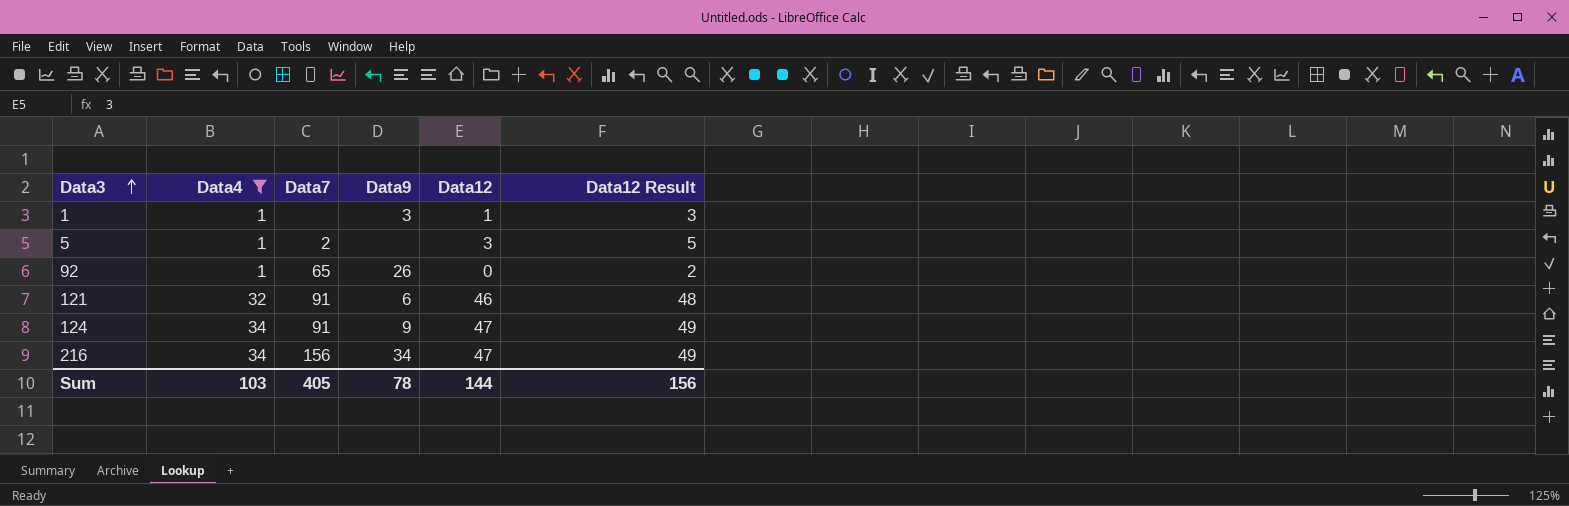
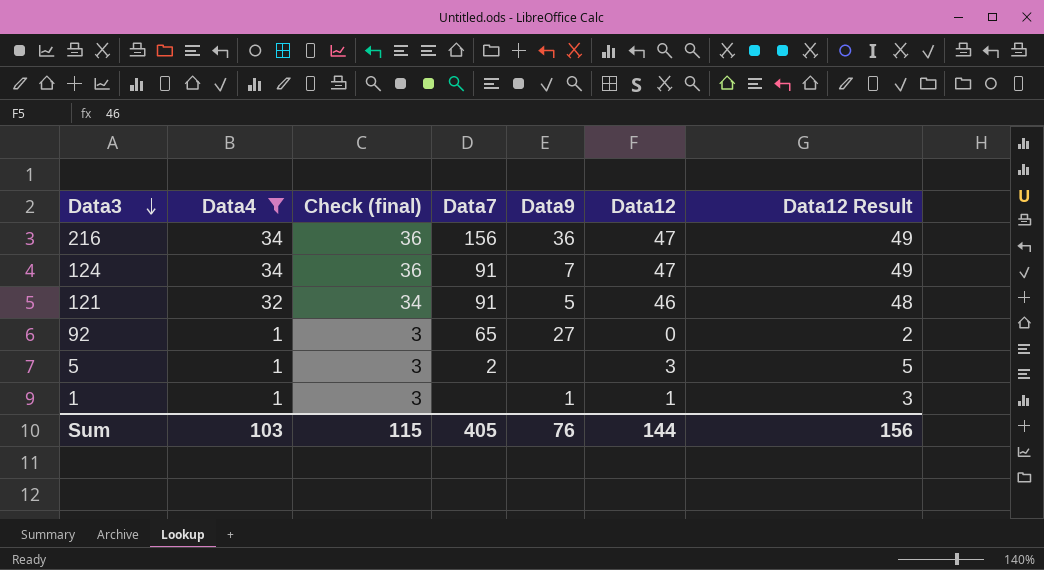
row order: Data3 ascending -> Data3 descending
column Check (final) | formula: none -> [Data4] + 2
216 | Data9: 34 -> 36
124 | Data9: 9 -> 7
121 | Data9: 6 -> 5
92 | Data9: 26 -> 27
1 | Data9: 3 -> 1
Sum | Data9: 78 -> 76

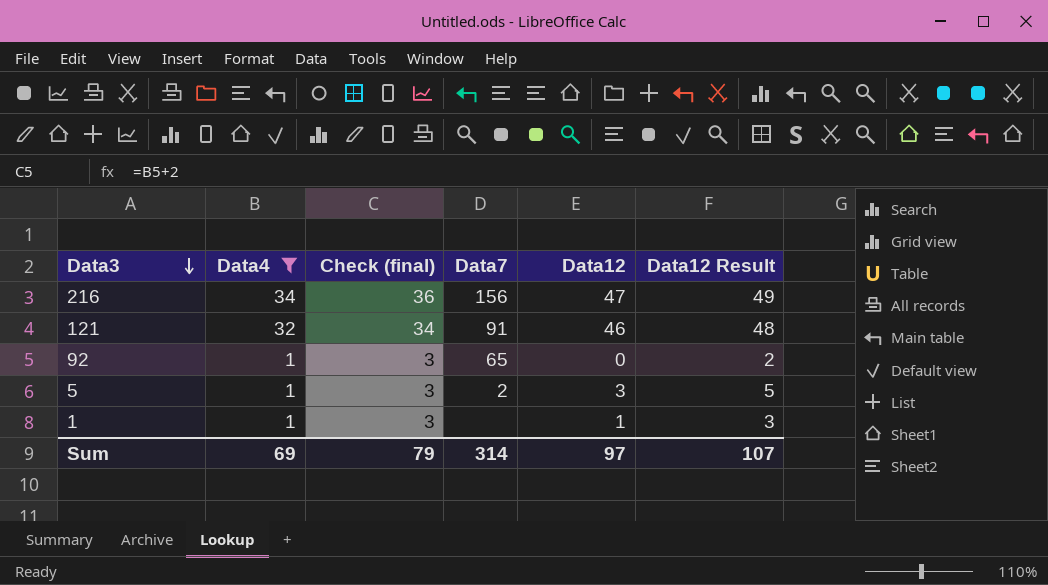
column Data9 | position: 5 -> none
row 124: 34 | 36 | 91 | 7 | 47 | 49 -> none
Sum | Data4: 103 -> 69
Sum | Check (final): 115 -> 79
Sum | Data7: 405 -> 314
Sum | Data12: 144 -> 97
Sum | Data12 Result: 156 -> 107

